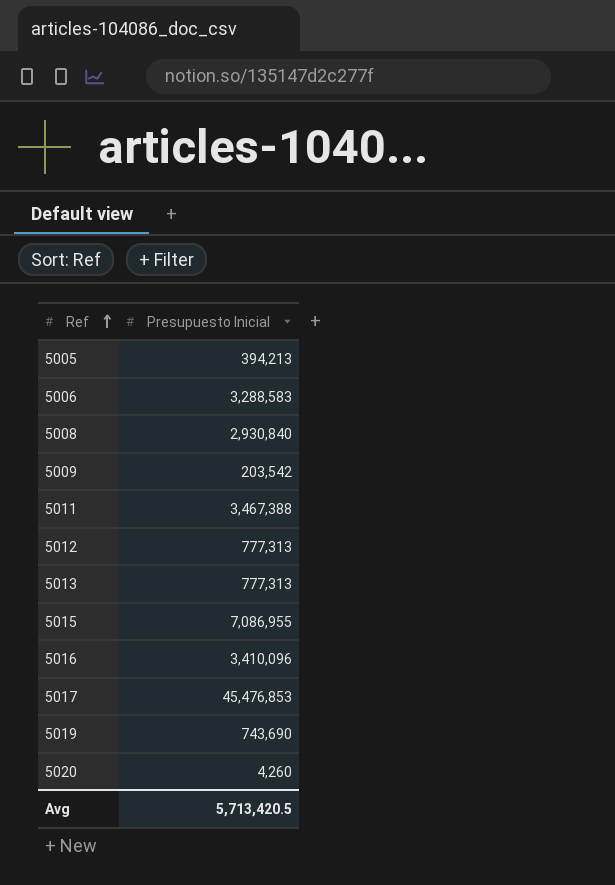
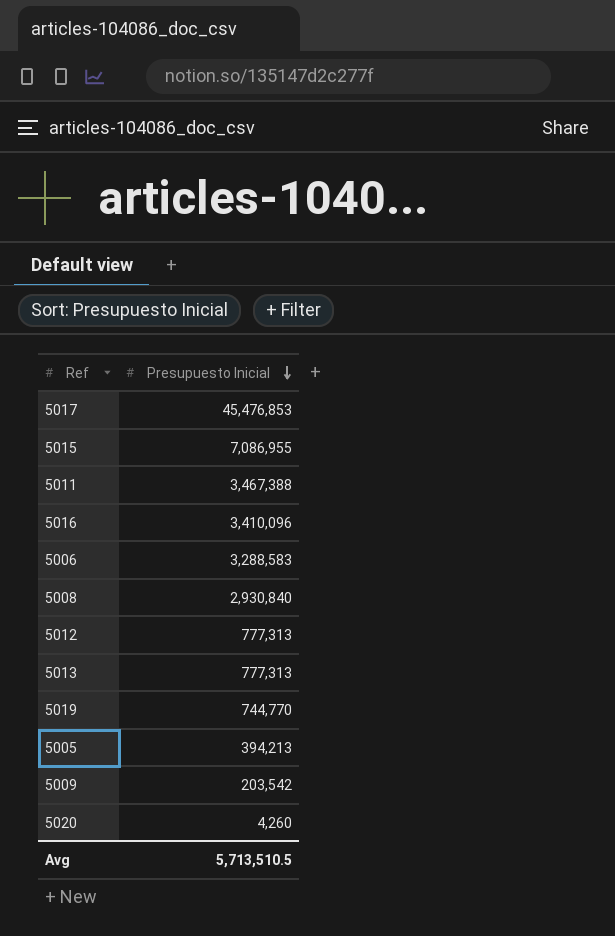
row order: Ref ascending -> Presupuesto Inicial descending
5019 | Presupuesto Inicial: 743,690 -> 744,770
Avg | Presupuesto Inicial: 5,713,420.5 -> 5,713,510.5

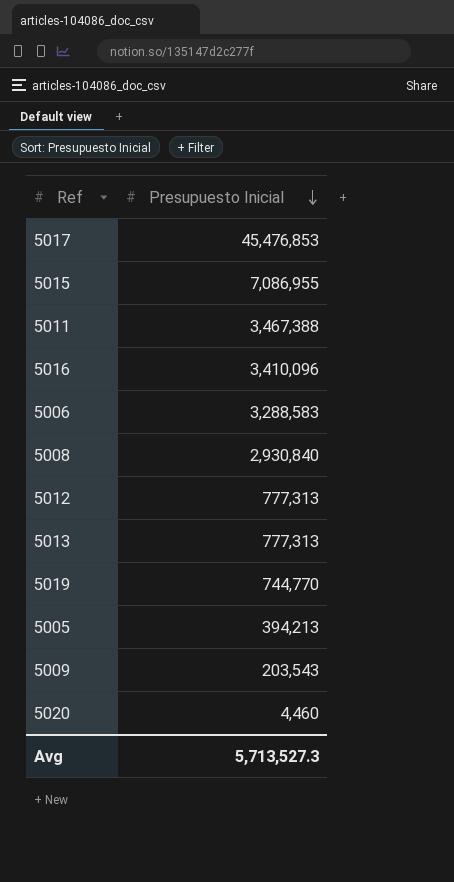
5009 | Presupuesto Inicial: 203,542 -> 203,543
5020 | Presupuesto Inicial: 4,260 -> 4,460
Avg | Presupuesto Inicial: 5,713,510.5 -> 5,713,527.3

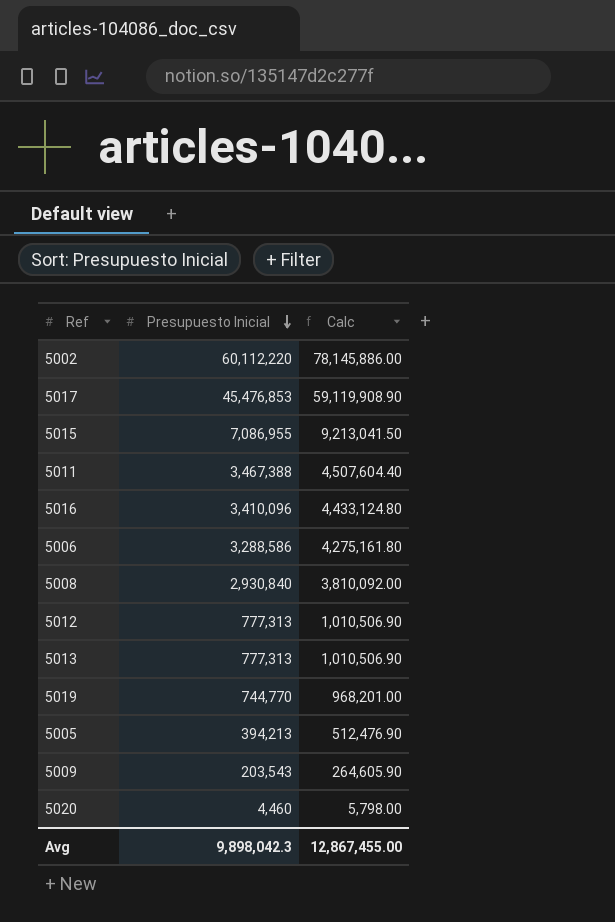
column Calc | formula: none -> [Presupuesto Inicial] * 1.3
row 5002: none -> 60,112,220 | 78,145,886.00
5006 | Presupuesto Inicial: 3,288,583 -> 3,288,586
Avg | Presupuesto Inicial: 5,713,527.3 -> 9,898,042.3

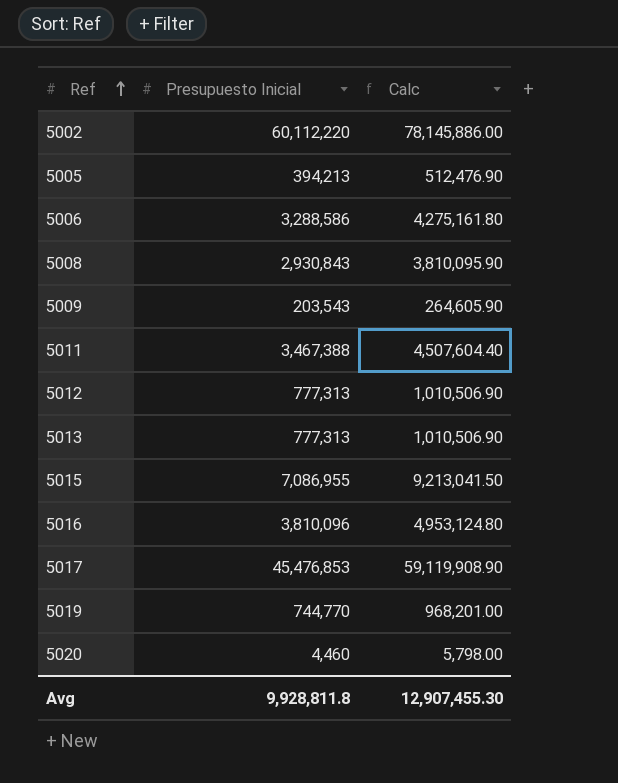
row order: Presupuesto Inicial descending -> Ref ascending
5008 | Presupuesto Inicial: 2,930,840 -> 2,930,843
5008 | Calc: 3,810,092.00 -> 3,810,095.90
5016 | Presupuesto Inicial: 3,410,096 -> 3,810,096
5016 | Calc: 4,433,124.80 -> 4,953,124.80
Avg | Presupuesto Inicial: 9,898,042.3 -> 9,928,811.8
Avg | Calc: 12,867,455.00 -> 12,907,455.30

